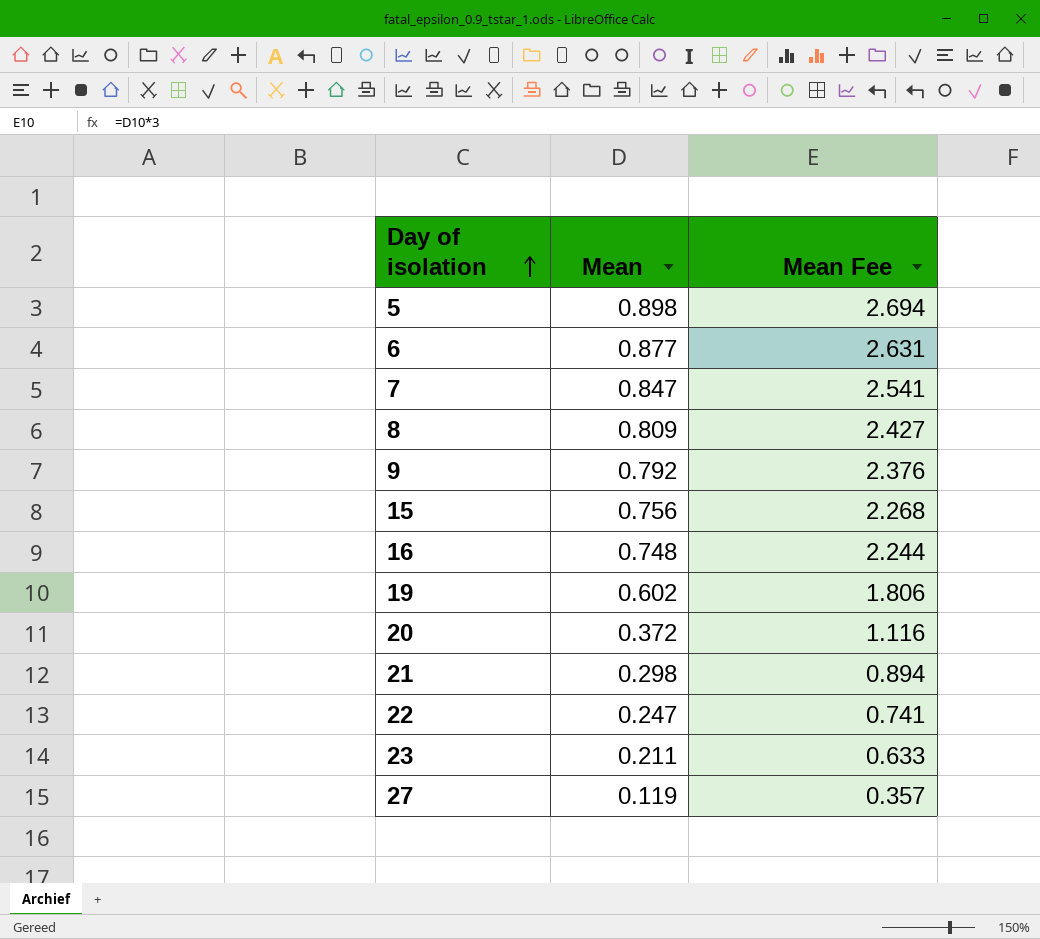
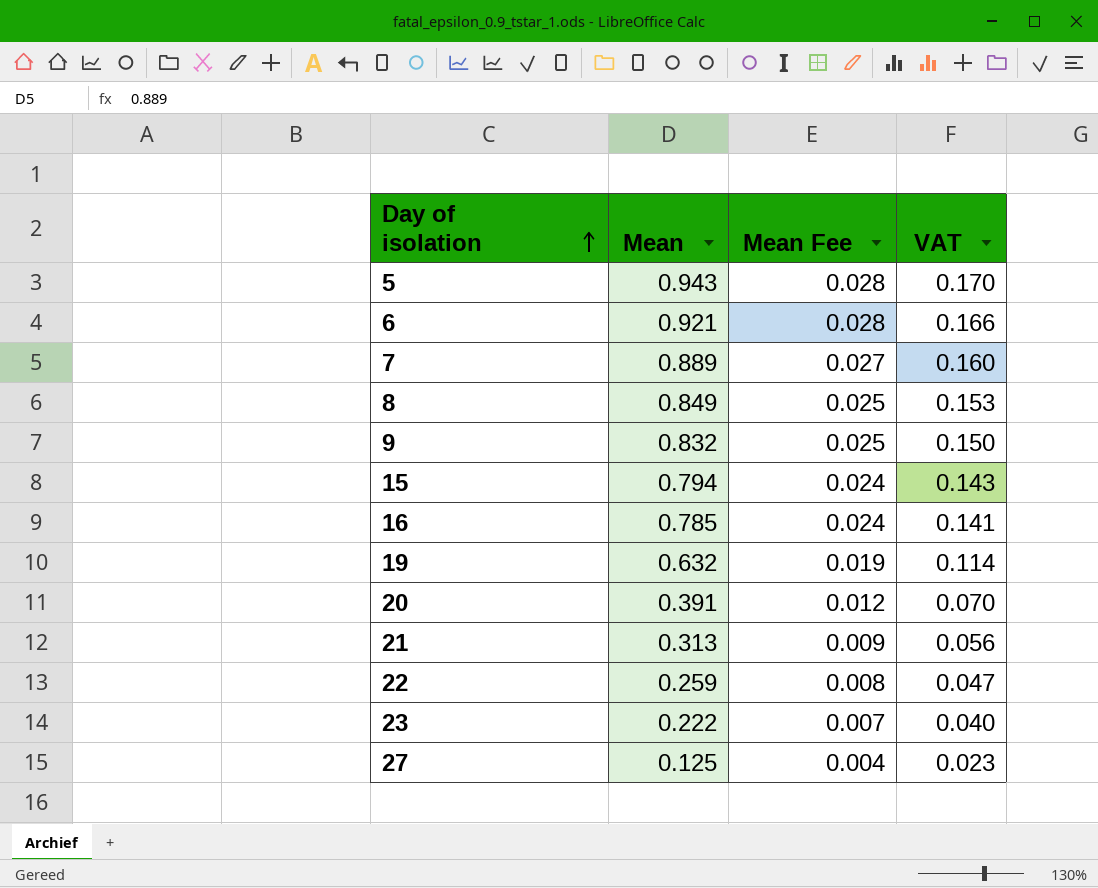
column Mean Fee | formula: [Mean] * 3 -> [Mean] * 0.03
column VAT | formula: none -> [Mean] * 0.18
5 | Mean: 0.898 -> 0.943
6 | Mean: 0.877 -> 0.921
7 | Mean: 0.847 -> 0.889
8 | Mean: 0.809 -> 0.849
9 | Mean: 0.792 -> 0.832
15 | Mean: 0.756 -> 0.794
16 | Mean: 0.748 -> 0.785
19 | Mean: 0.602 -> 0.632
20 | Mean: 0.372 -> 0.391
21 | Mean: 0.298 -> 0.313
22 | Mean: 0.247 -> 0.259
23 | Mean: 0.211 -> 0.222
27 | Mean: 0.119 -> 0.125

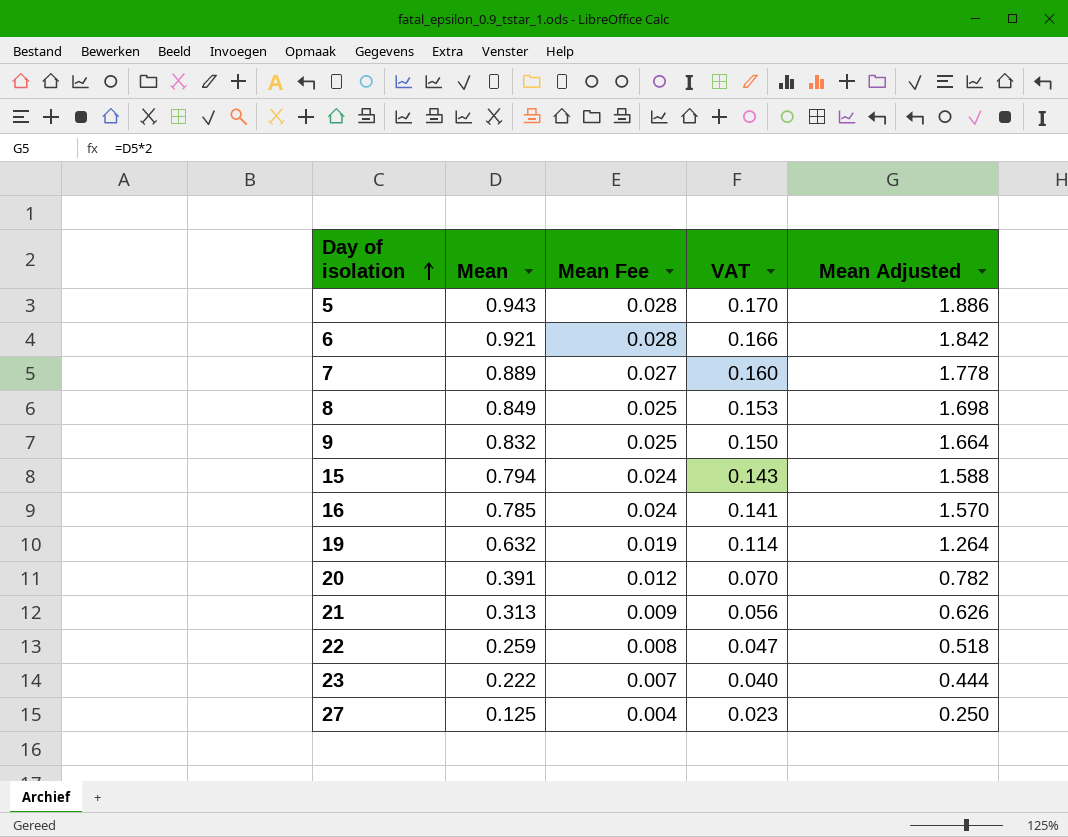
column Mean Adjusted | formula: none -> [Mean] * 2

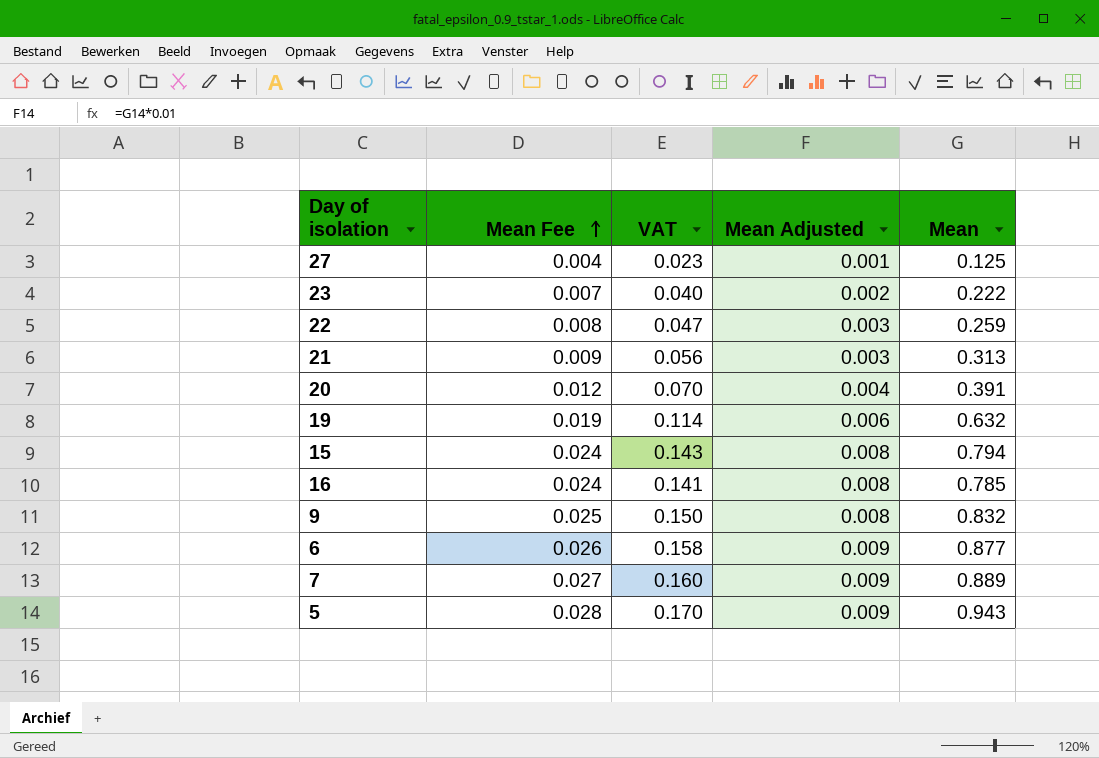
row order: Day of isolation ascending -> Mean Fee ascending
column Mean Adjusted | formula: [Mean] * 2 -> [Mean] * 0.01
column Mean | position: 2 -> 5
row 8: 0.849 | 0.025 | 0.153 | 1.698 -> none
6 | Mean Fee: 0.028 -> 0.026
6 | VAT: 0.166 -> 0.158
6 | Mean: 0.921 -> 0.877

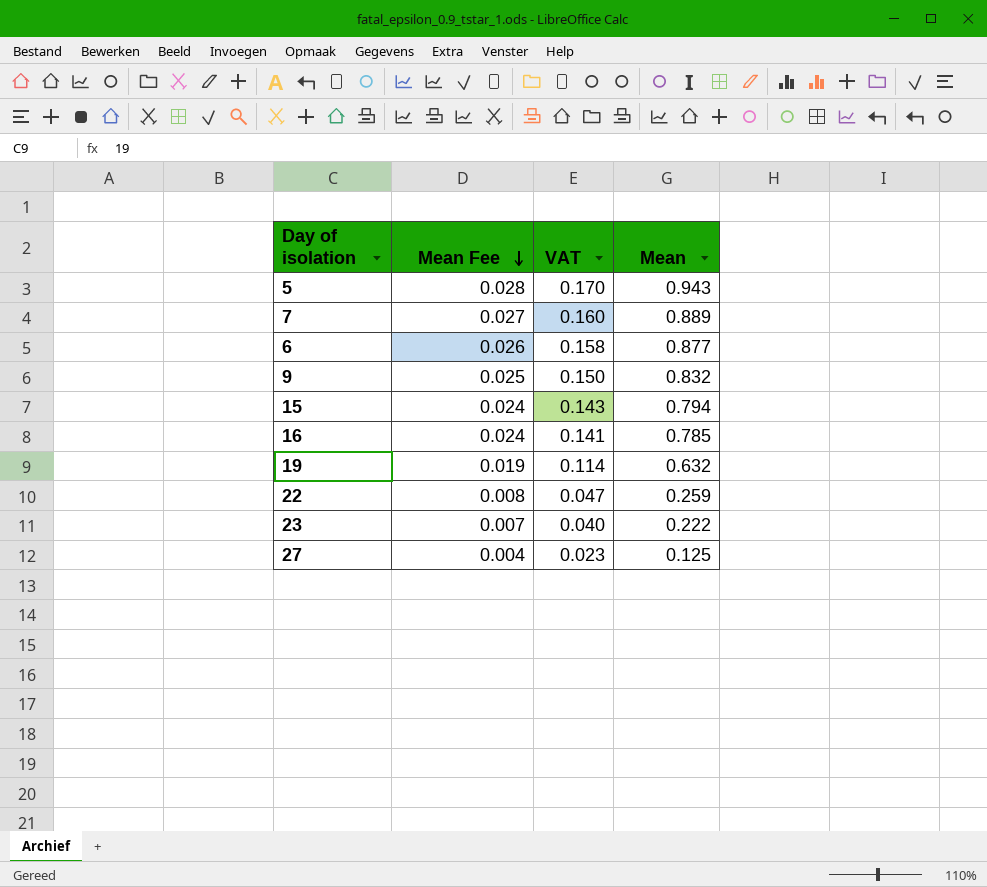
row order: Mean Fee ascending -> Mean Fee descending
column Mean Adjusted | formula: [Mean] * 0.01 -> none
row 21: 0.009 | 0.056 | 0.003 | 0.313 -> none
row 20: 0.012 | 0.070 | 0.004 | 0.391 -> none

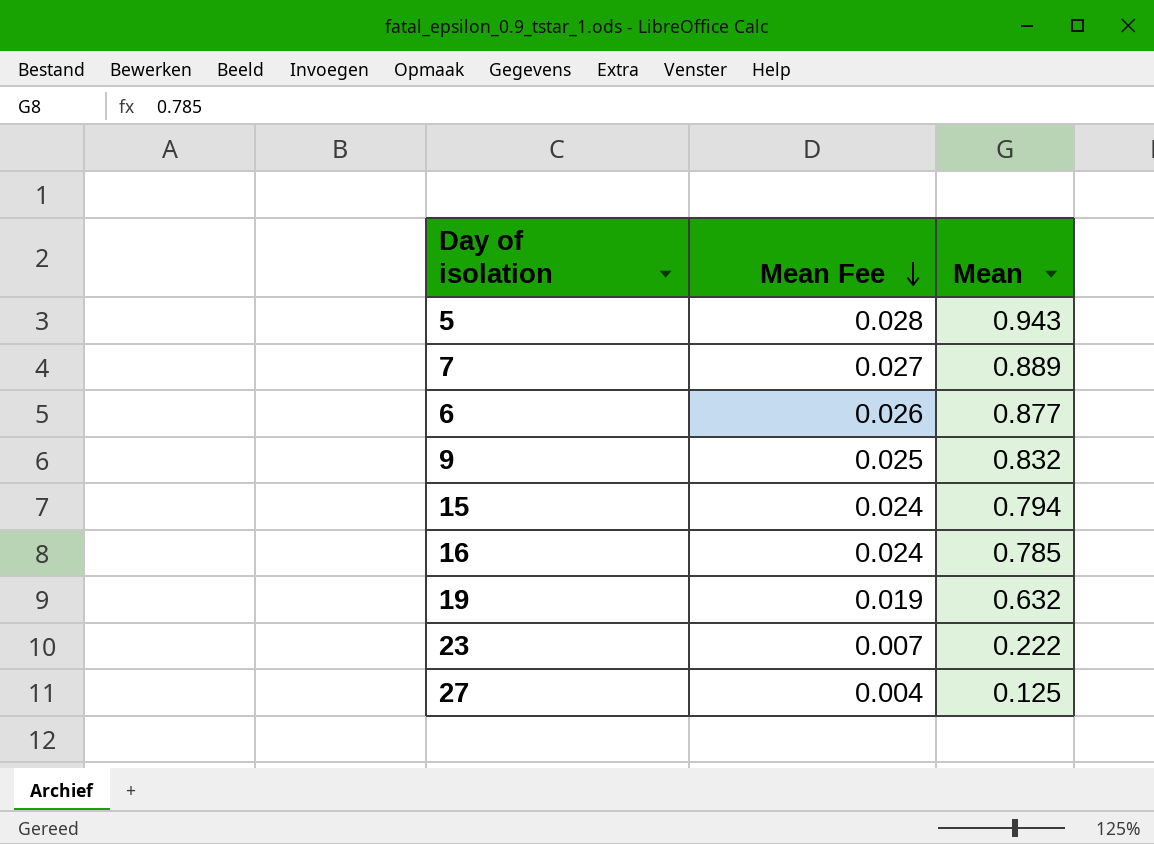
column VAT | formula: [Mean] * 0.18 -> none
row 22: 0.008 | 0.047 | 0.259 -> none

